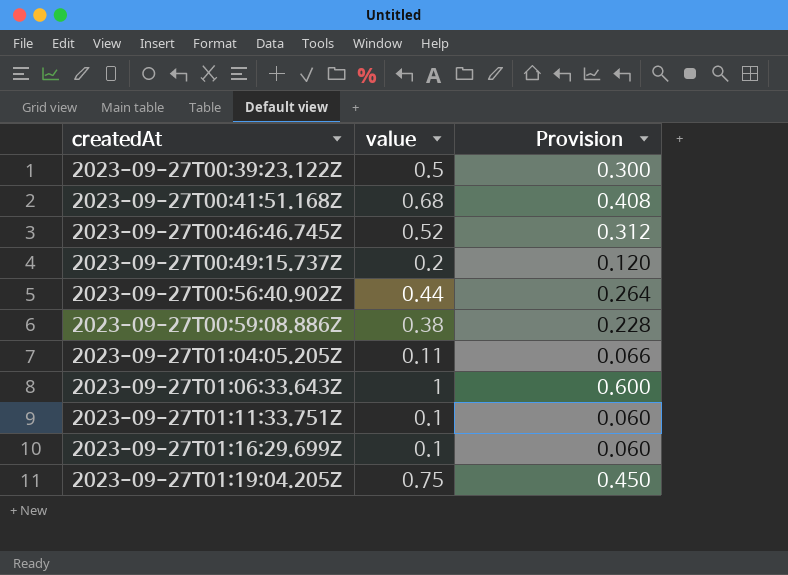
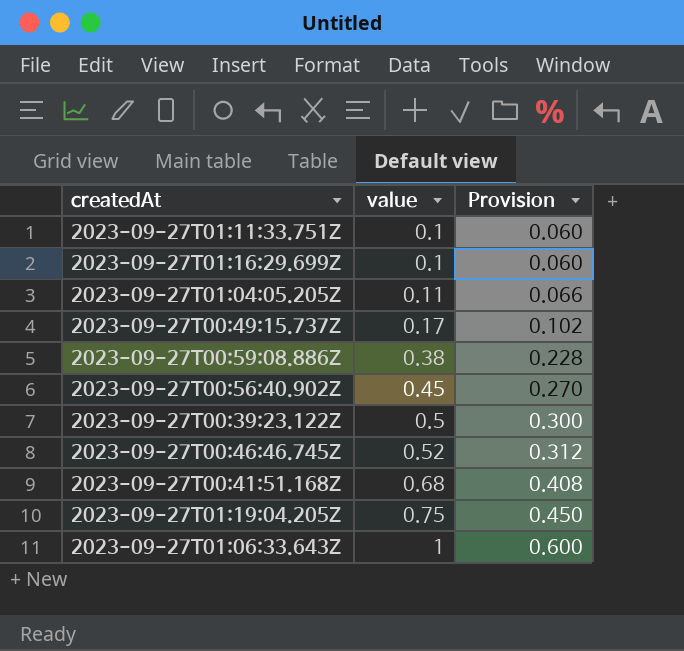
row order: createdAt ascending -> value ascending
2023-09-27T00:49:15.737Z | value: 0.2 -> 0.17
2023-09-27T00:49:15.737Z | Provision: 0.120 -> 0.102
2023-09-27T00:56:40.902Z | value: 0.44 -> 0.45
2023-09-27T00:56:40.902Z | Provision: 0.264 -> 0.270

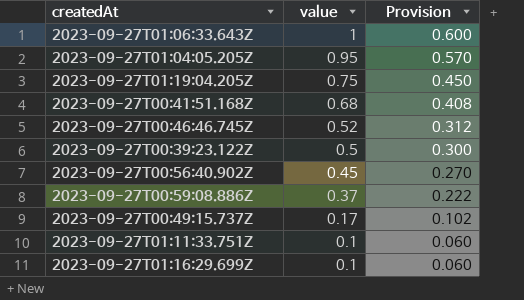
row order: value ascending -> value descending
2023-09-27T01:04:05.205Z | value: 0.11 -> 0.95
2023-09-27T01:04:05.205Z | Provision: 0.066 -> 0.570
2023-09-27T00:59:08.886Z | value: 0.38 -> 0.37
2023-09-27T00:59:08.886Z | Provision: 0.228 -> 0.222

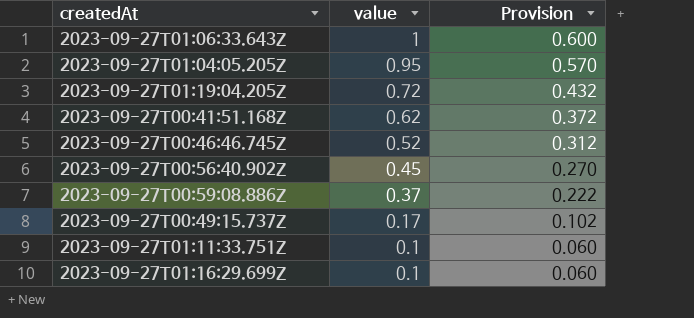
row 2023-09-27T00:39:23.122Z: 0.5 | 0.300 -> none
2023-09-27T01:19:04.205Z | value: 0.75 -> 0.72
2023-09-27T01:19:04.205Z | Provision: 0.450 -> 0.432
2023-09-27T00:41:51.168Z | value: 0.68 -> 0.62
2023-09-27T00:41:51.168Z | Provision: 0.408 -> 0.372

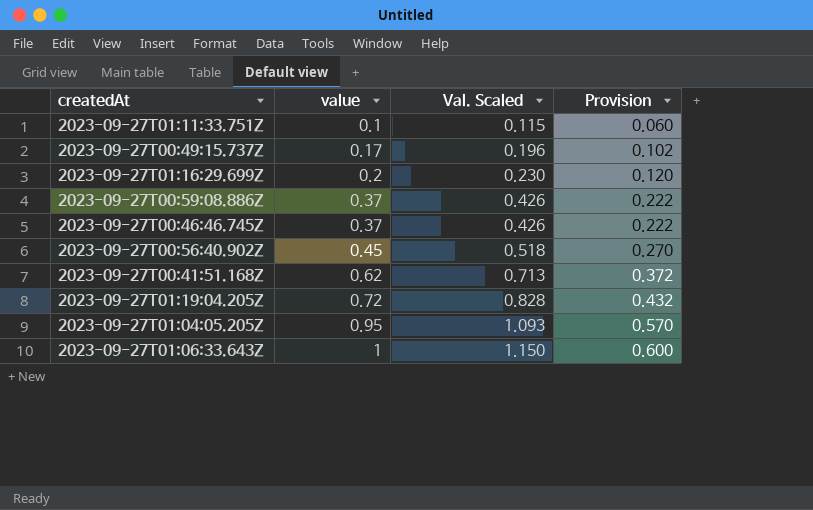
row order: value descending -> value ascending
column Val. Scaled | formula: none -> [value] * 1.15
2023-09-27T01:16:29.699Z | value: 0.1 -> 0.2
2023-09-27T01:16:29.699Z | Provision: 0.060 -> 0.120
2023-09-27T00:46:46.745Z | value: 0.52 -> 0.37
2023-09-27T00:46:46.745Z | Provision: 0.312 -> 0.222

